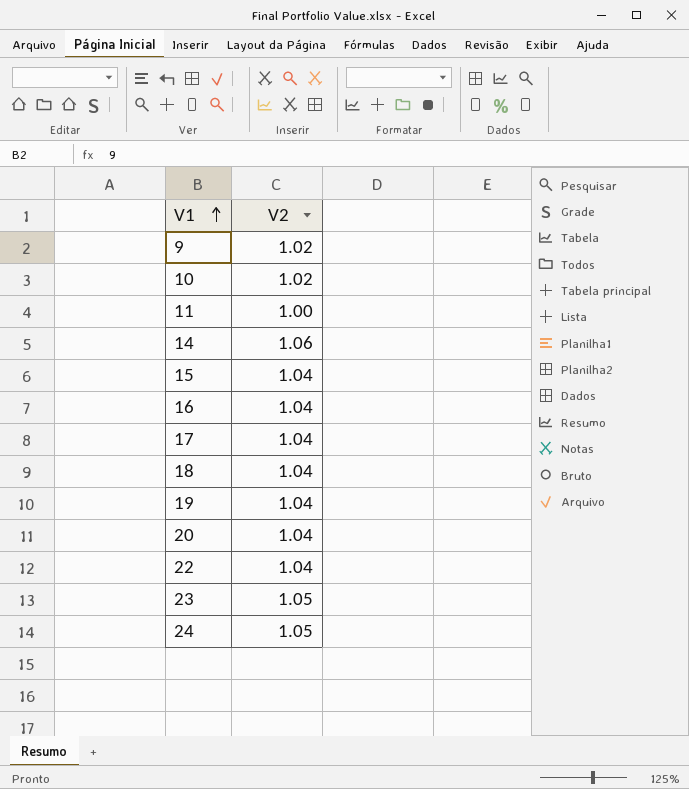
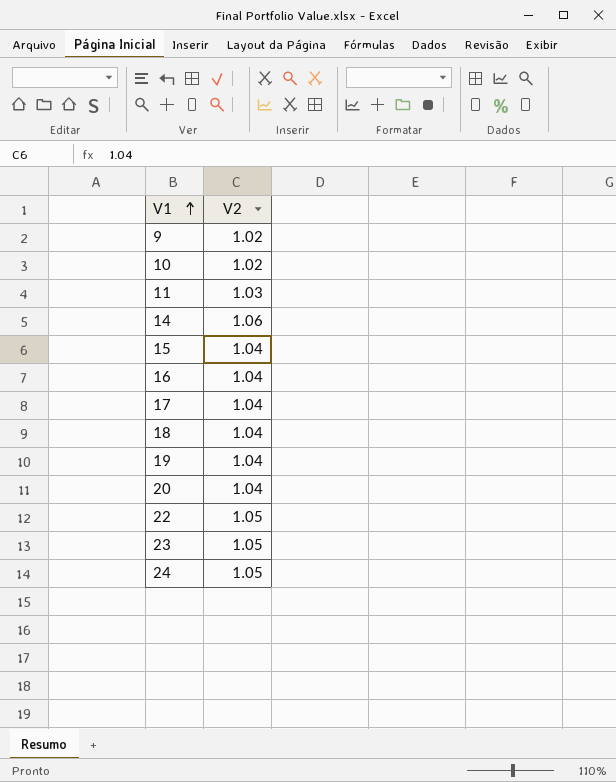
11 | V2: 1.00 -> 1.03
22 | V2: 1.04 -> 1.05

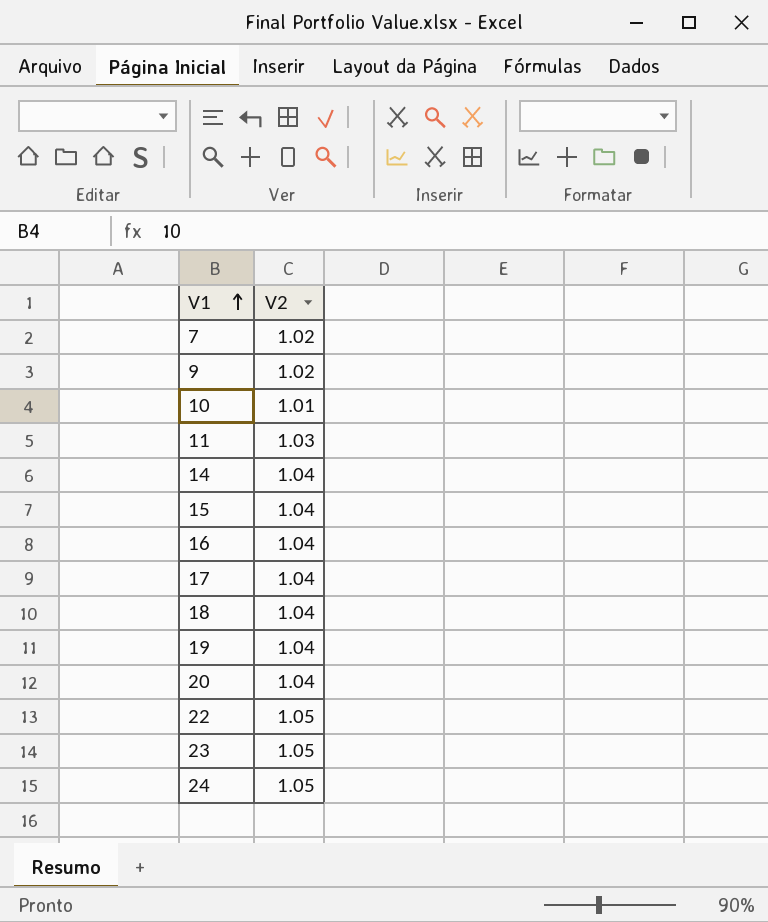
row 7: none -> 1.02
10 | V2: 1.02 -> 1.01
14 | V2: 1.06 -> 1.04

